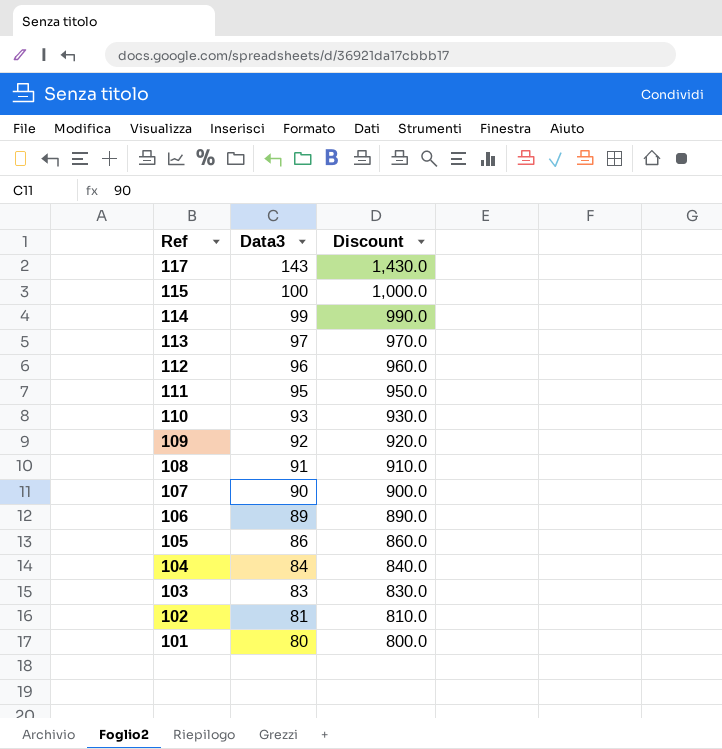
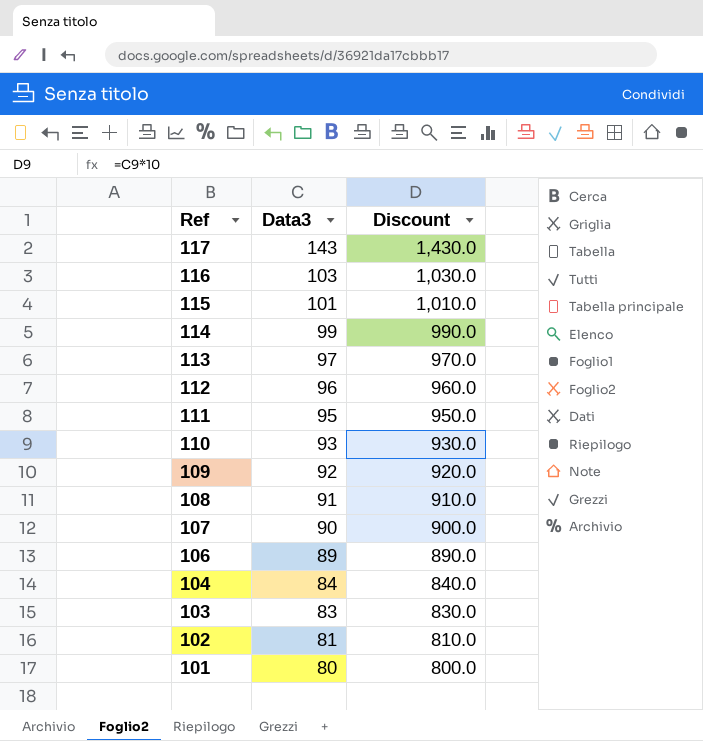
row 105: 86 | 860.0 -> none
row 116: none -> 103 | 1,030.0
115 | Data3: 100 -> 101
115 | Discount: 1,000.0 -> 1,010.0

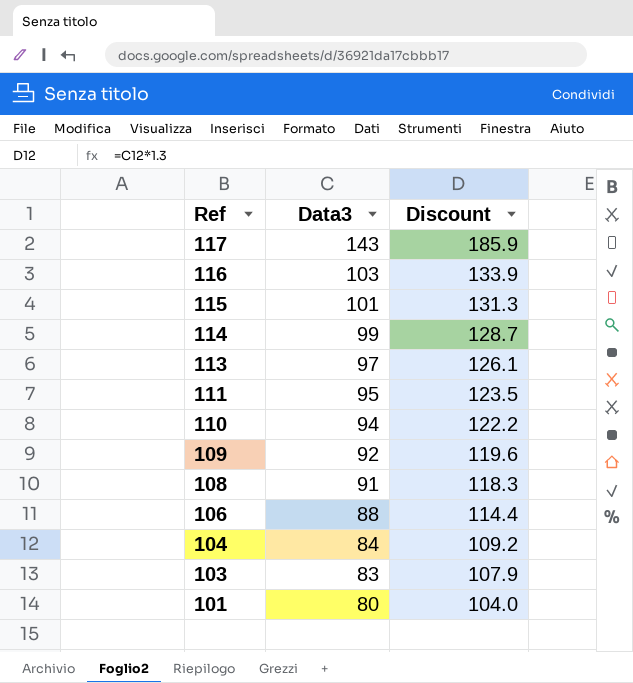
column Discount | formula: [Data3] * 10 -> [Data3] * 1.3
row 112: 96 | 960.0 -> none
row 107: 90 | 900.0 -> none
row 102: 81 | 810.0 -> none
110 | Data3: 93 -> 94
106 | Data3: 89 -> 88

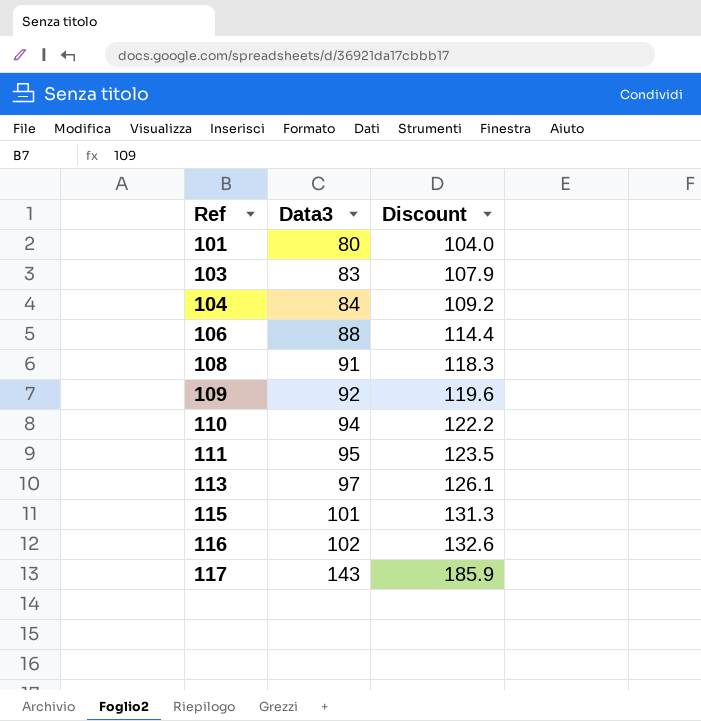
row order: Ref descending -> Ref ascending
row 114: 99 | 128.7 -> none
116 | Data3: 103 -> 102
116 | Discount: 133.9 -> 132.6

